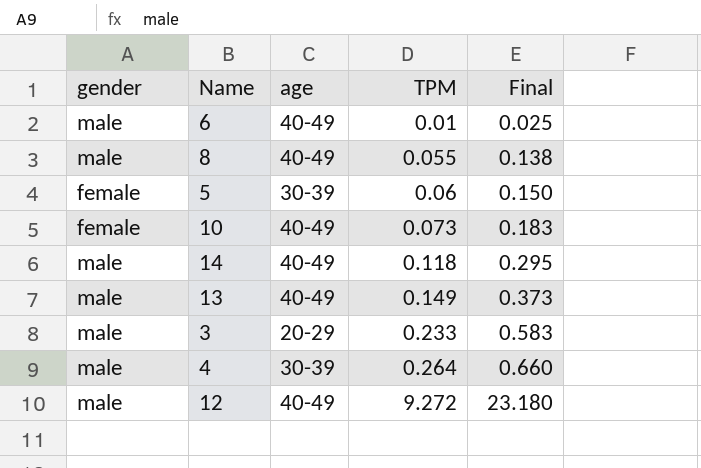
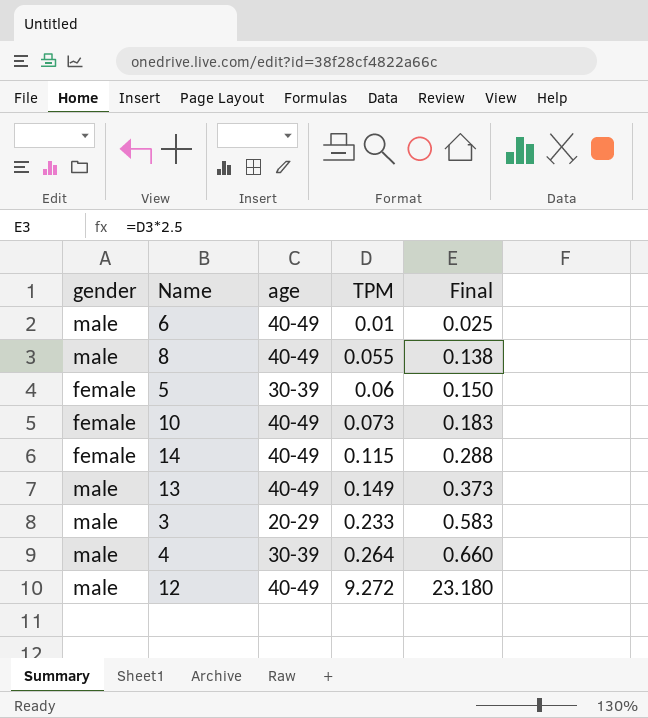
14 | gender: male -> female
14 | TPM: 0.118 -> 0.115
14 | Final: 0.295 -> 0.288

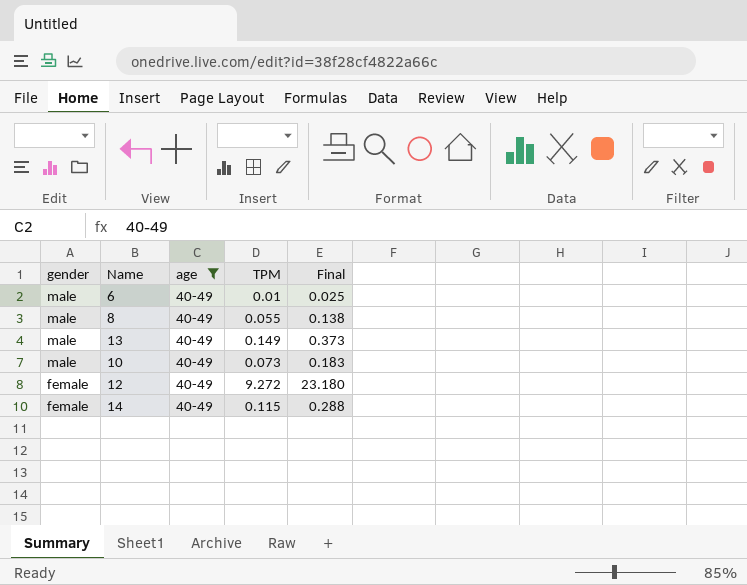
filter: none -> age = 40-49
row order: TPM ascending -> gender descending
10 | gender: female -> male
12 | gender: male -> female

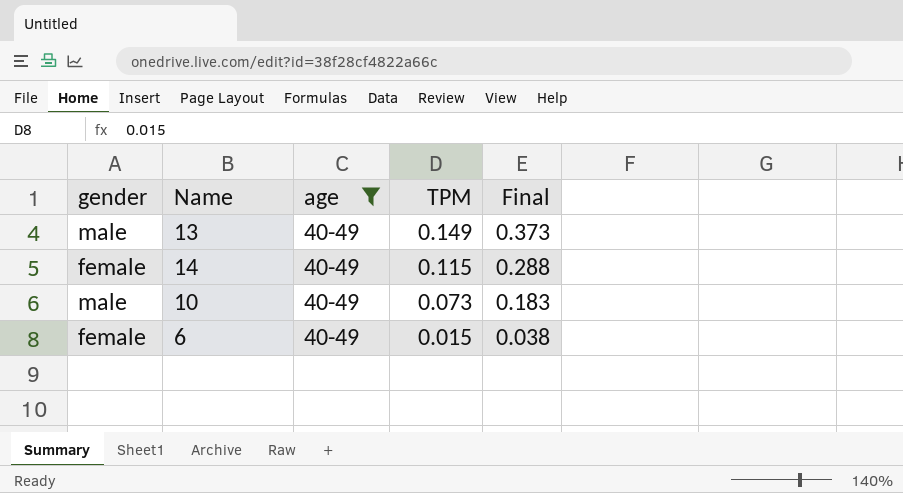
row order: gender descending -> TPM descending
row 8: male | 40-49 | 0.055 | 0.138 -> none
row 12: female | 40-49 | 9.272 | 23.180 -> none
6 | gender: male -> female
6 | TPM: 0.01 -> 0.015
6 | Final: 0.025 -> 0.038

